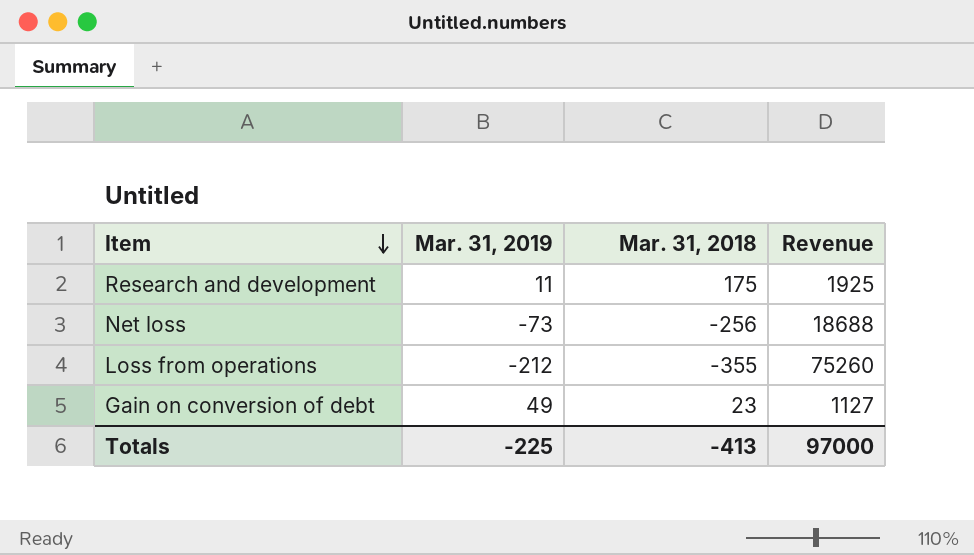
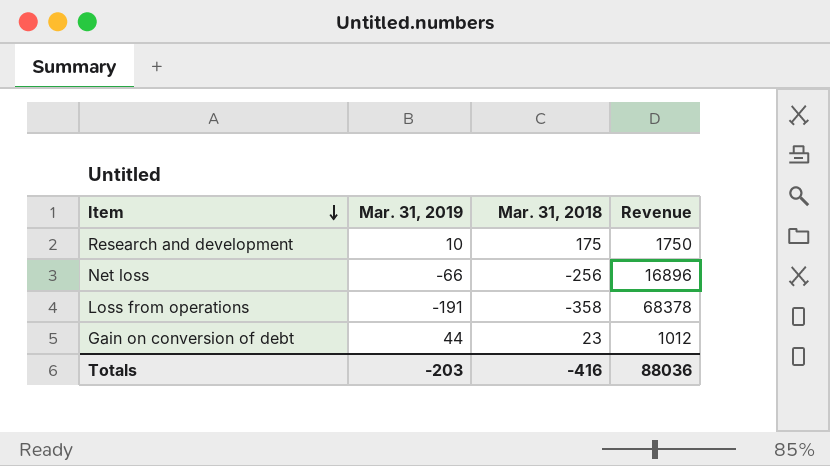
Research and development | Mar. 31, 2019: 11 -> 10
Research and development | Revenue: 1925 -> 1750
Net loss | Mar. 31, 2019: -73 -> -66
Net loss | Revenue: 18688 -> 16896
Loss from operations | Mar. 31, 2019: -212 -> -191
Loss from operations | Mar. 31, 2018: -355 -> -358
Loss from operations | Revenue: 75260 -> 68378
Gain on conversion of debt | Mar. 31, 2019: 49 -> 44
Gain on conversion of debt | Revenue: 1127 -> 1012
Totals | Mar. 31, 2019: -225 -> -203
Totals | Mar. 31, 2018: -413 -> -416
Totals | Revenue: 97000 -> 88036

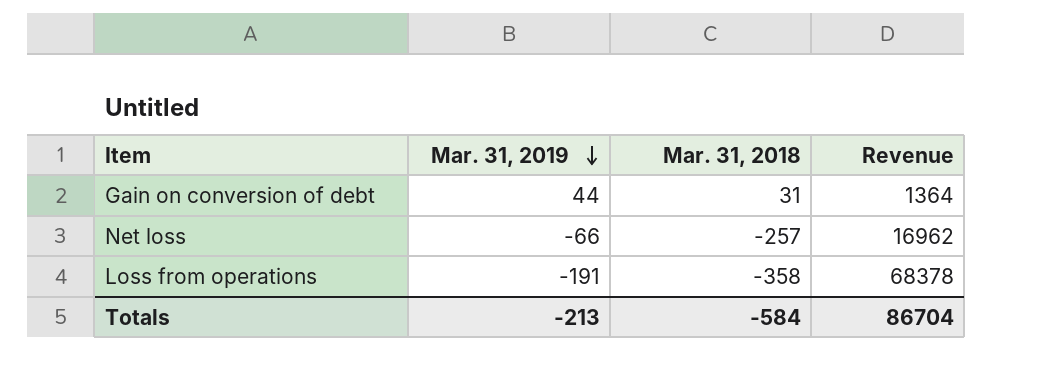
row order: Item descending -> Mar. 31, 2019 descending
row Research and development: 10 | 175 | 1750 -> none
Gain on conversion of debt | Mar. 31, 2018: 23 -> 31
Gain on conversion of debt | Revenue: 1012 -> 1364
Net loss | Mar. 31, 2018: -256 -> -257
Net loss | Revenue: 16896 -> 16962
Totals | Mar. 31, 2019: -203 -> -213
Totals | Mar. 31, 2018: -416 -> -584
Totals | Revenue: 88036 -> 86704

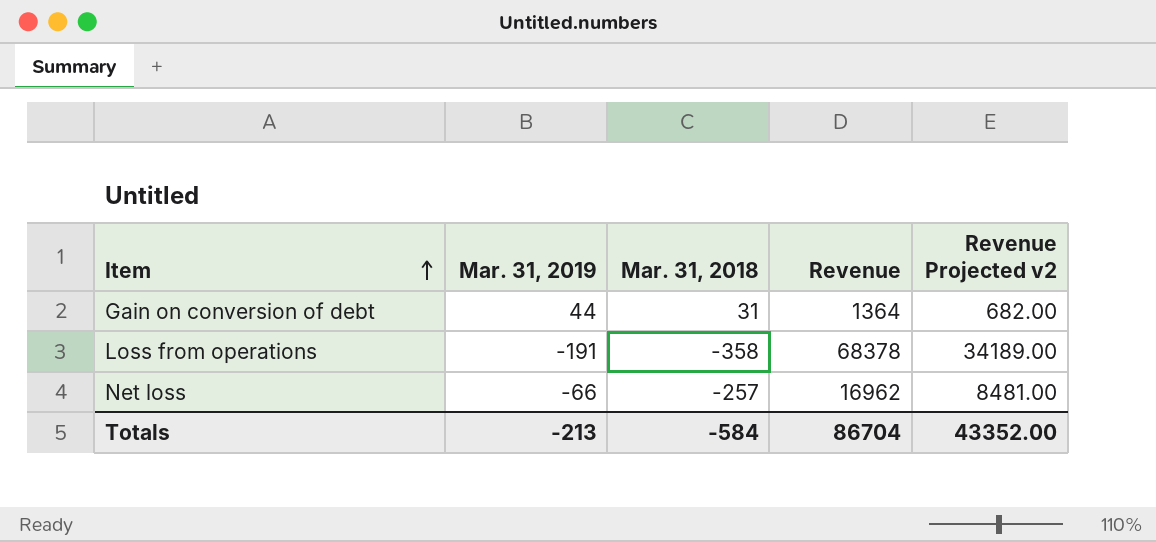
row order: Mar. 31, 2019 descending -> Item ascending
column Revenue Projected v2 | formula: none -> [Revenue] * 0.5

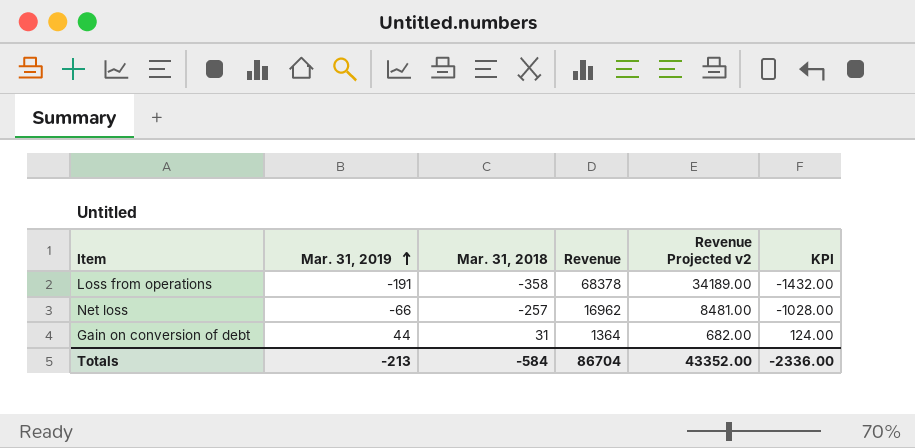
row order: Item ascending -> Mar. 31, 2019 ascending
column KPI | formula: none -> [Mar. 31, 2018] * 4

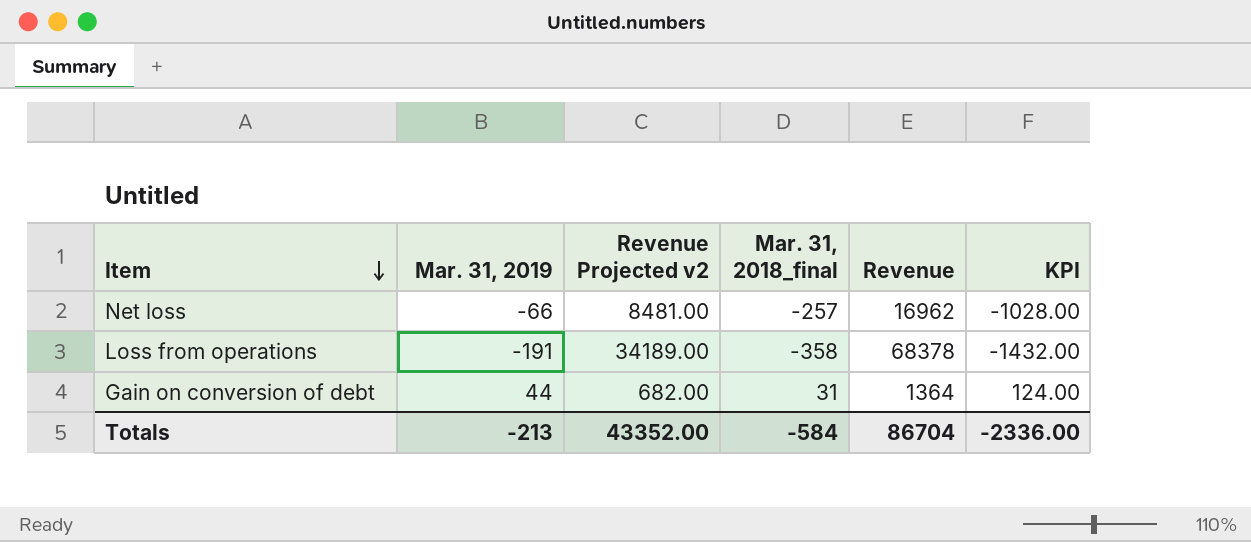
row order: Mar. 31, 2019 ascending -> Item descending
column Revenue Projected v2 | position: 5 -> 3
column name: Mar. 31, 2018 -> Mar. 31, 2018_final

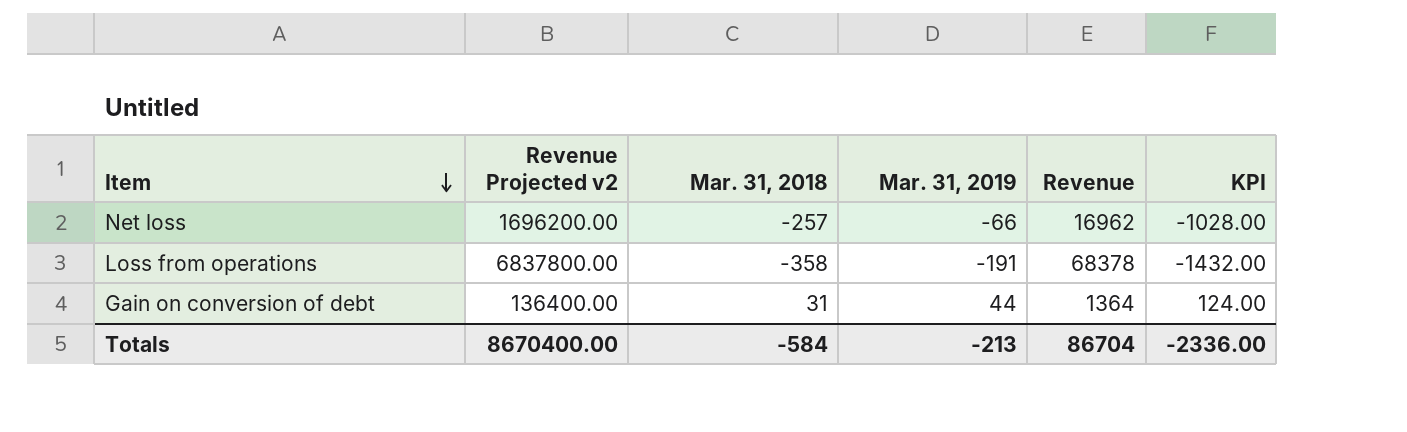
column Revenue Projected v2 | formula: [Revenue] * 0.5 -> [Revenue] * 100
column name: Mar. 31, 2018_final -> Mar. 31, 2018
column Mar. 31, 2019 | position: 2 -> 4
Totals | Revenue Projected v2: 43352.00 -> 8670400.00

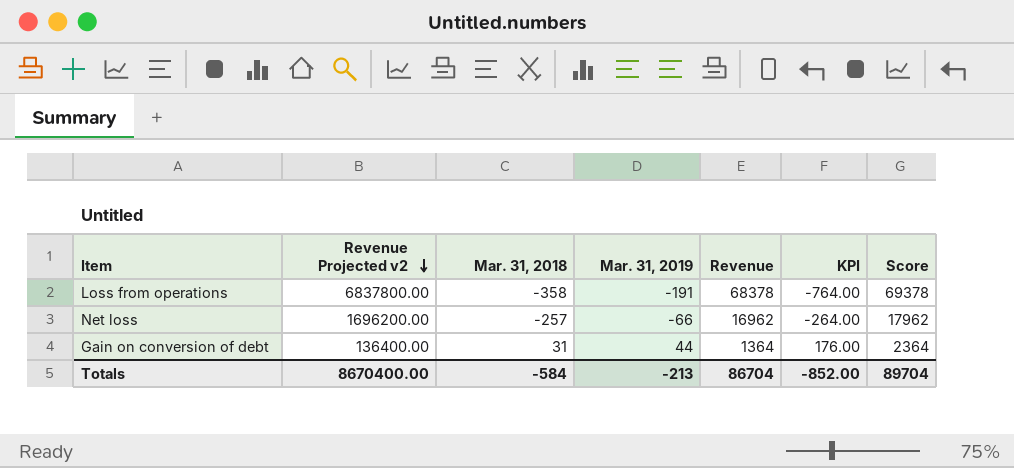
row order: Item descending -> Revenue Projected v2 descending
column KPI | formula: [Mar. 31, 2018] * 4 -> [Mar. 31, 2019] * 4
column Score | formula: none -> [Revenue] + 1000
Totals | KPI: -2336.00 -> -852.00

